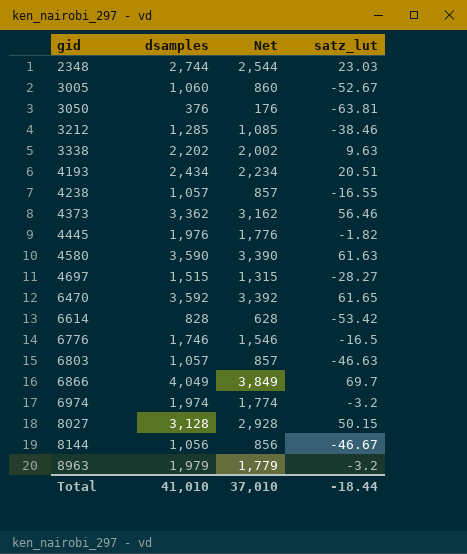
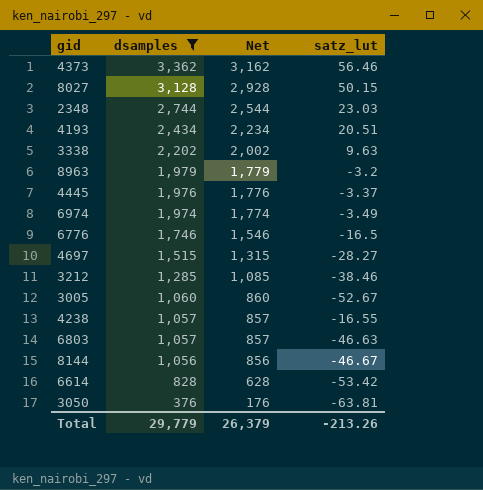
filter: none -> dsamples <= 3,362
row order: gid ascending -> dsamples descending
4445 | satz_lut: -1.82 -> -3.37
6974 | satz_lut: -3.2 -> -3.49
Total | dsamples: 41,010 -> 29,779
Total | Net: 37,010 -> 26,379
Total | satz_lut: -18.44 -> -213.26

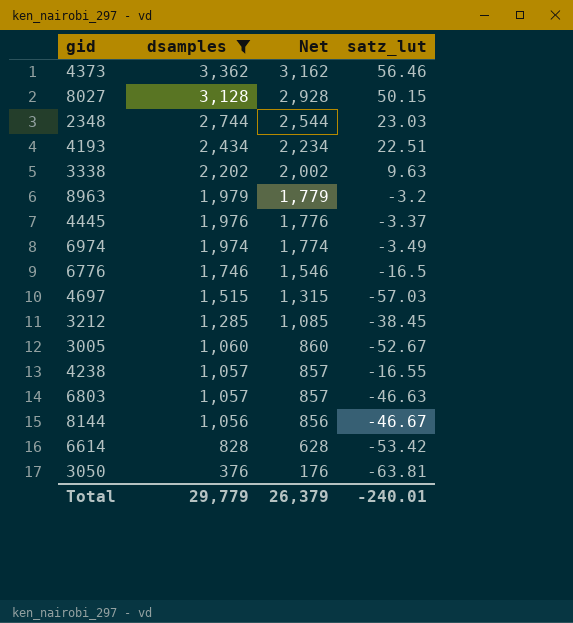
4193 | satz_lut: 20.51 -> 22.51
4697 | satz_lut: -28.27 -> -57.03
3212 | satz_lut: -38.46 -> -38.45
Total | satz_lut: -213.26 -> -240.01

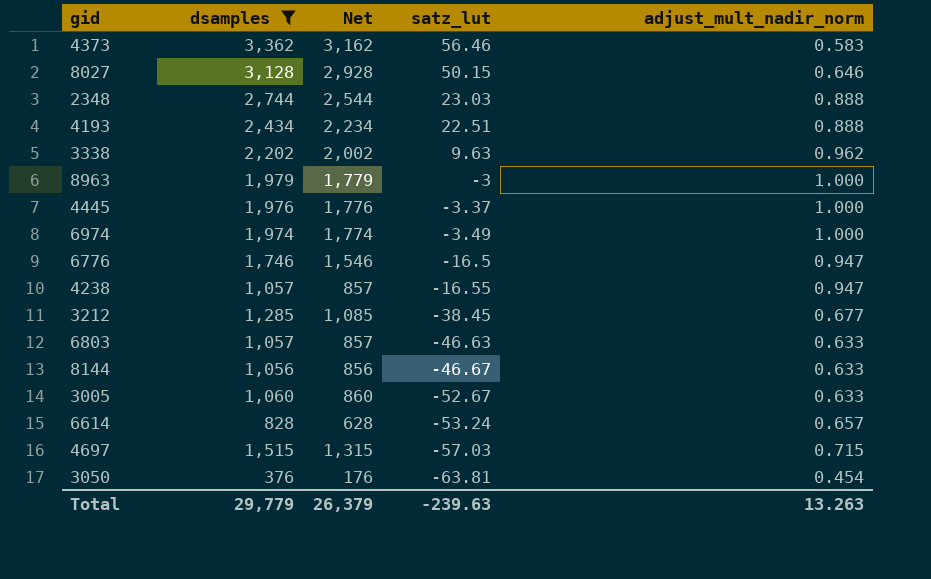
row order: dsamples descending -> satz_lut descending
column adjust_mult_nadir_norm | position: none -> 5
8963 | satz_lut: -3.2 -> -3
6614 | satz_lut: -53.42 -> -53.24
Total | satz_lut: -240.01 -> -239.63

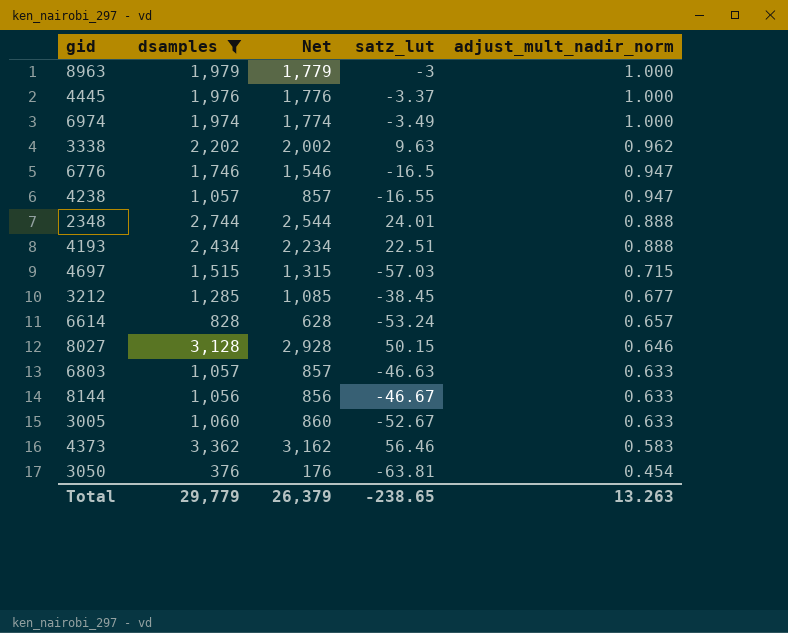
row order: satz_lut descending -> adjust_mult_nadir_norm descending
2348 | satz_lut: 23.03 -> 24.01
Total | satz_lut: -239.63 -> -238.65

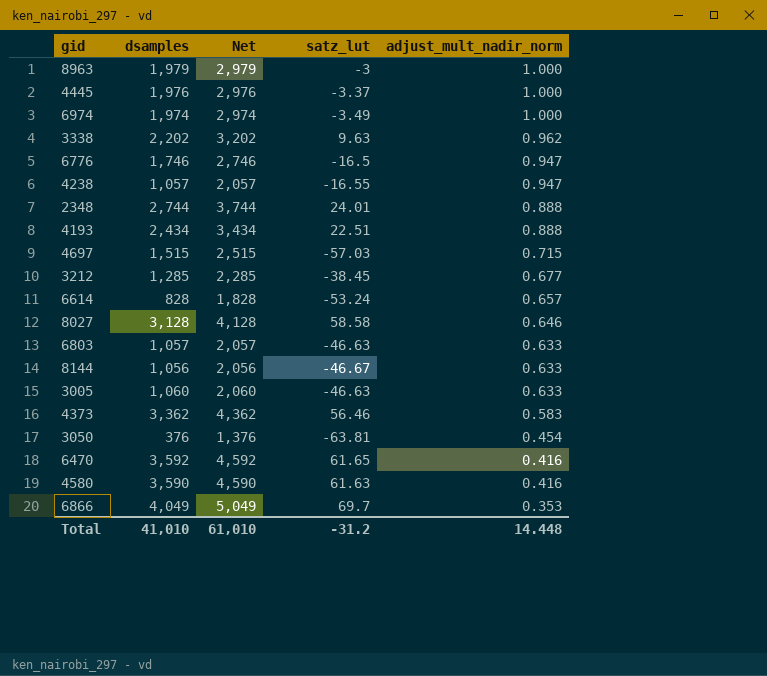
filter: dsamples <= 3,362 -> none
column Net | formula: [dsamples] - 200 -> [dsamples] + 1000
8027 | satz_lut: 50.15 -> 58.58
3005 | satz_lut: -52.67 -> -46.63
Total | dsamples: 29,779 -> 41,010
Total | Net: 26,379 -> 61,010
Total | satz_lut: -238.65 -> -31.2
Total | adjust_mult_nadir_norm: 13.263 -> 14.448

